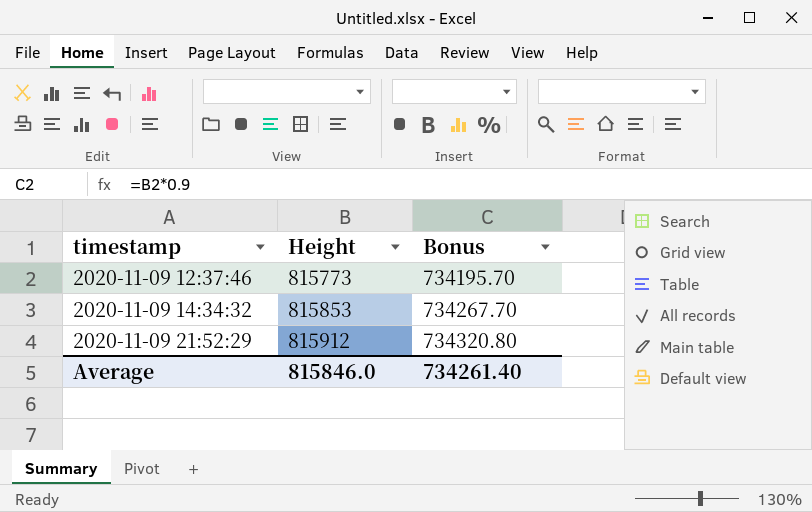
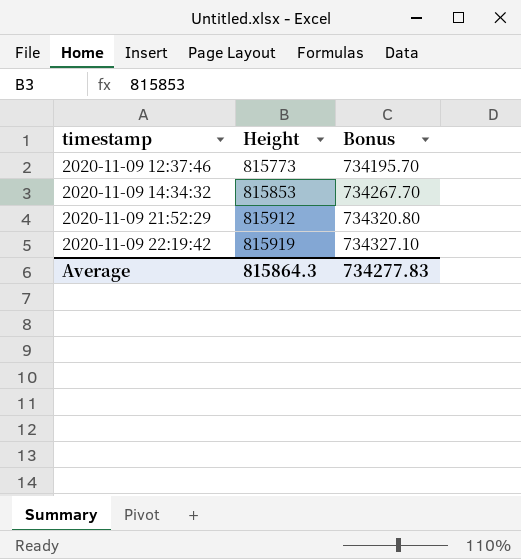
row 2020-11-09 22:19:42: none -> 815919 | 734327.10
Average | Height: 815846.0 -> 815864.3
Average | Bonus: 734261.40 -> 734277.83

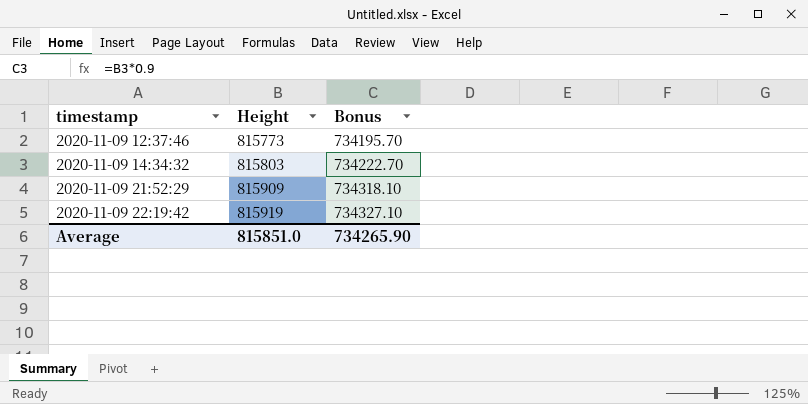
2020-11-09 14:34:32 | Height: 815853 -> 815803
2020-11-09 14:34:32 | Bonus: 734267.70 -> 734222.70
2020-11-09 21:52:29 | Height: 815912 -> 815909
2020-11-09 21:52:29 | Bonus: 734320.80 -> 734318.10
Average | Height: 815864.3 -> 815851.0
Average | Bonus: 734277.83 -> 734265.90

